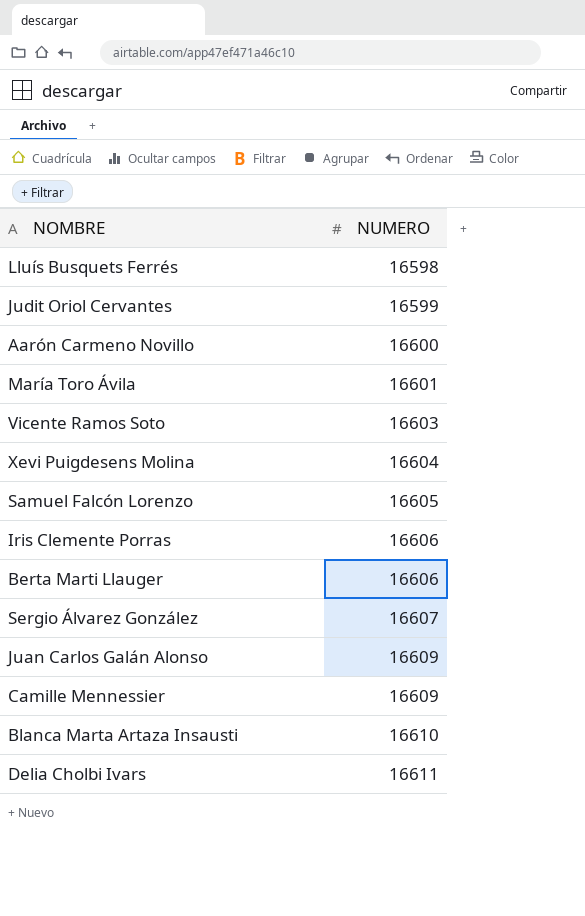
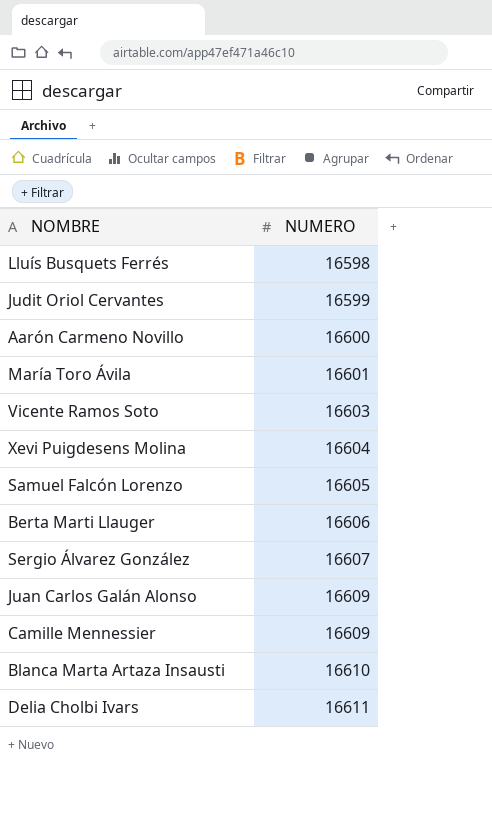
row Iris Clemente Porras: 16606 -> none

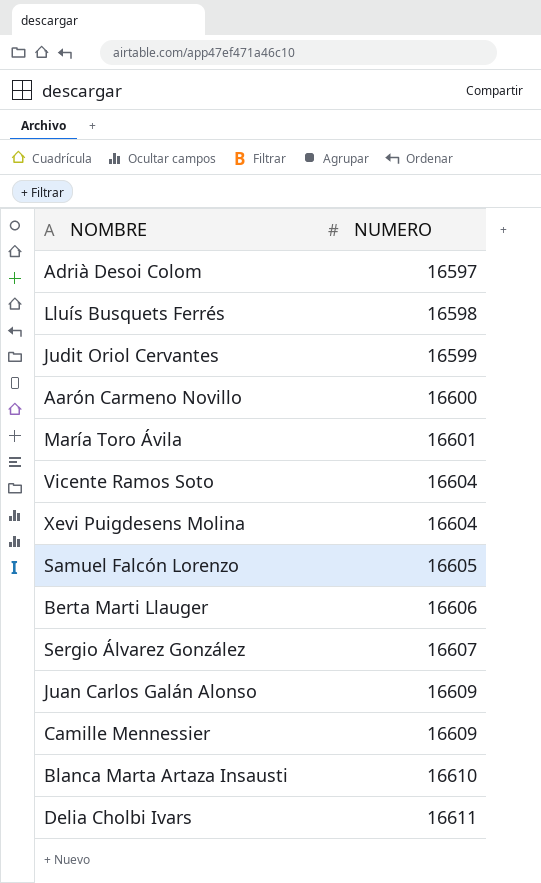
row Adrià Desoi Colom: none -> 16597
Vicente Ramos Soto | NUMERO: 16603 -> 16604

